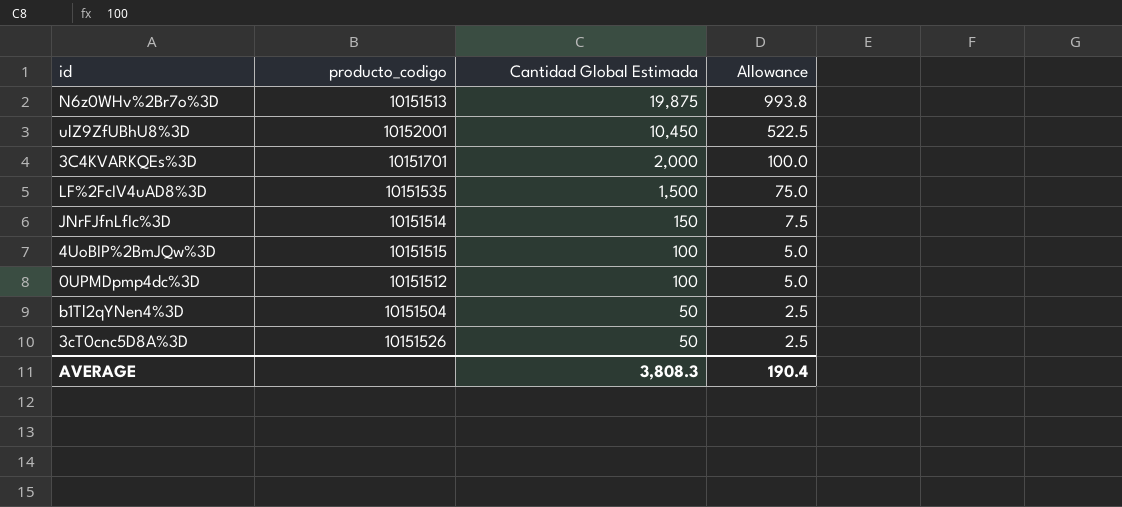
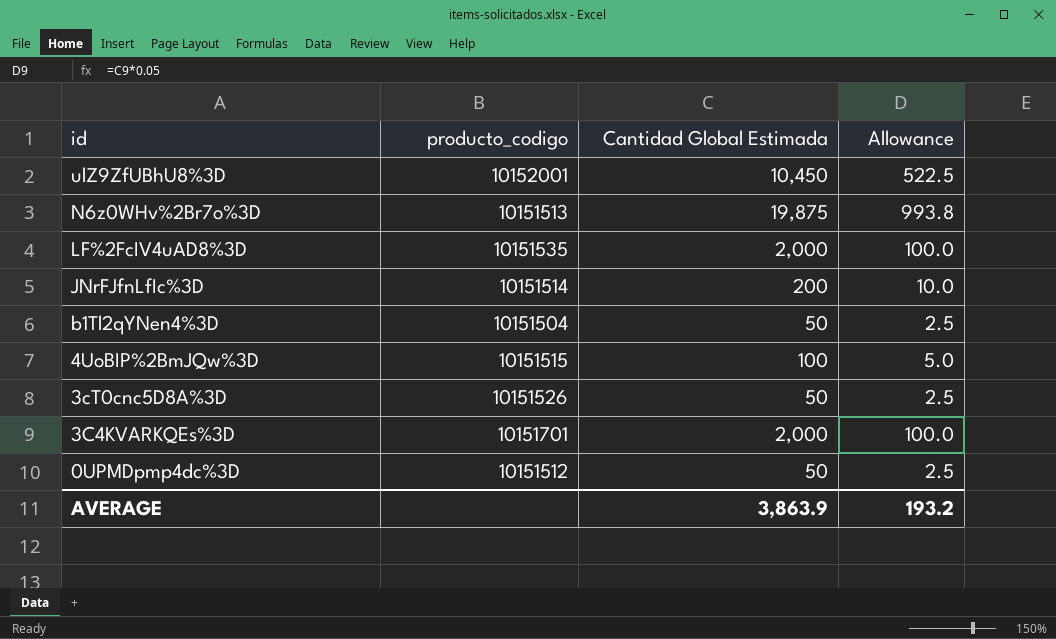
row order: Cantidad Global Estimada descending -> id descending
LF%2FcIV4uAD8%3D | Cantidad Global Estimada: 1,500 -> 2,000
LF%2FcIV4uAD8%3D | Allowance: 75.0 -> 100.0
JNrFJfnLfIc%3D | Cantidad Global Estimada: 150 -> 200
JNrFJfnLfIc%3D | Allowance: 7.5 -> 10.0
0UPMDpmp4dc%3D | Cantidad Global Estimada: 100 -> 50
0UPMDpmp4dc%3D | Allowance: 5.0 -> 2.5
AVERAGE | Cantidad Global Estimada: 3,808.3 -> 3,863.9
AVERAGE | Allowance: 190.4 -> 193.2

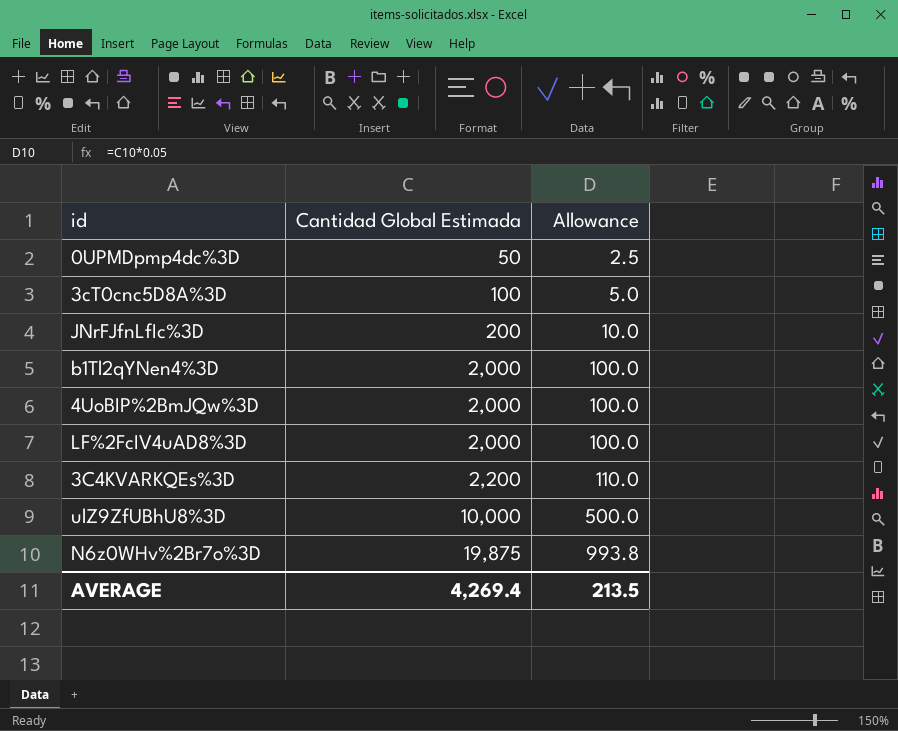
row order: id descending -> Cantidad Global Estimada ascending
column producto_codigo | position: 2 -> none
3cT0cnc5D8A%3D | Cantidad Global Estimada: 50 -> 100
3cT0cnc5D8A%3D | Allowance: 2.5 -> 5.0
b1Tl2qYNen4%3D | Cantidad Global Estimada: 50 -> 2,000
b1Tl2qYNen4%3D | Allowance: 2.5 -> 100.0
4UoBIP%2BmJQw%3D | Cantidad Global Estimada: 100 -> 2,000
4UoBIP%2BmJQw%3D | Allowance: 5.0 -> 100.0
3C4KVARKQEs%3D | Cantidad Global Estimada: 2,000 -> 2,200
3C4KVARKQEs%3D | Allowance: 100.0 -> 110.0
ulZ9ZfUBhU8%3D | Cantidad Global Estimada: 10,450 -> 10,000
ulZ9ZfUBhU8%3D | Allowance: 522.5 -> 500.0
AVERAGE | Cantidad Global Estimada: 3,863.9 -> 4,269.4
AVERAGE | Allowance: 193.2 -> 213.5

